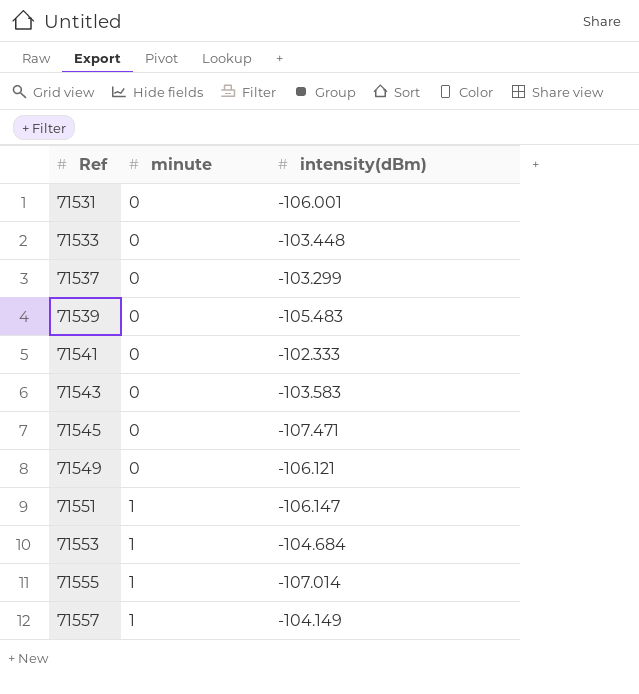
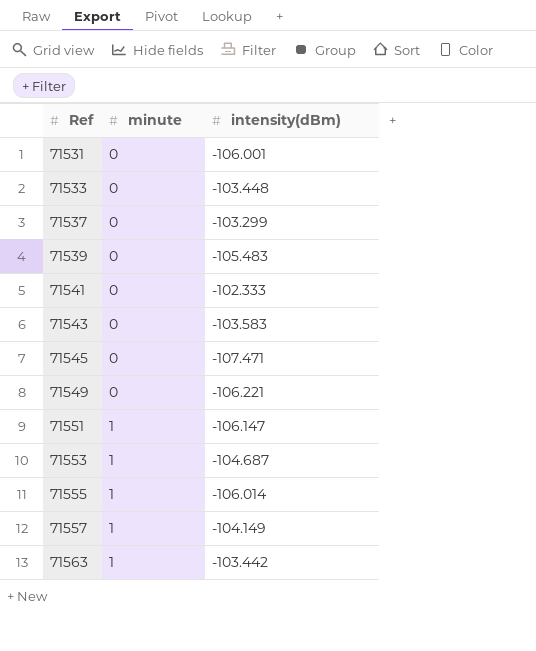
71549 | intensity(dBm): -106.121 -> -106.221
71553 | intensity(dBm): -104.684 -> -104.687
71555 | intensity(dBm): -107.014 -> -106.014
row 71563: none -> 1 | -103.442

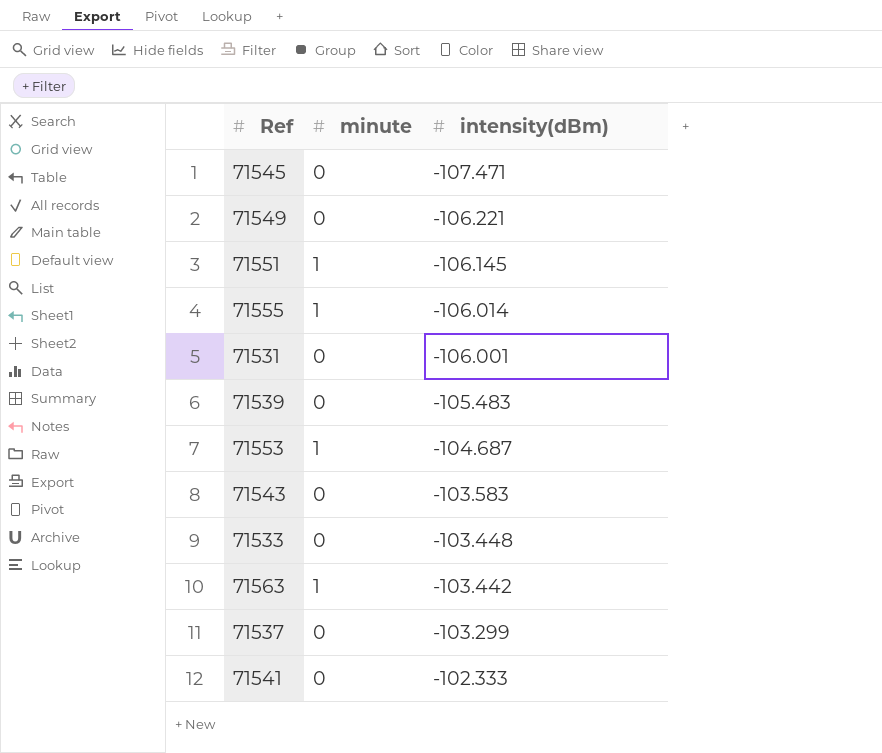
row order: Ref ascending -> intensity(dBm) ascending
row 71557: 1 | -104.149 -> none
71551 | intensity(dBm): -106.147 -> -106.145

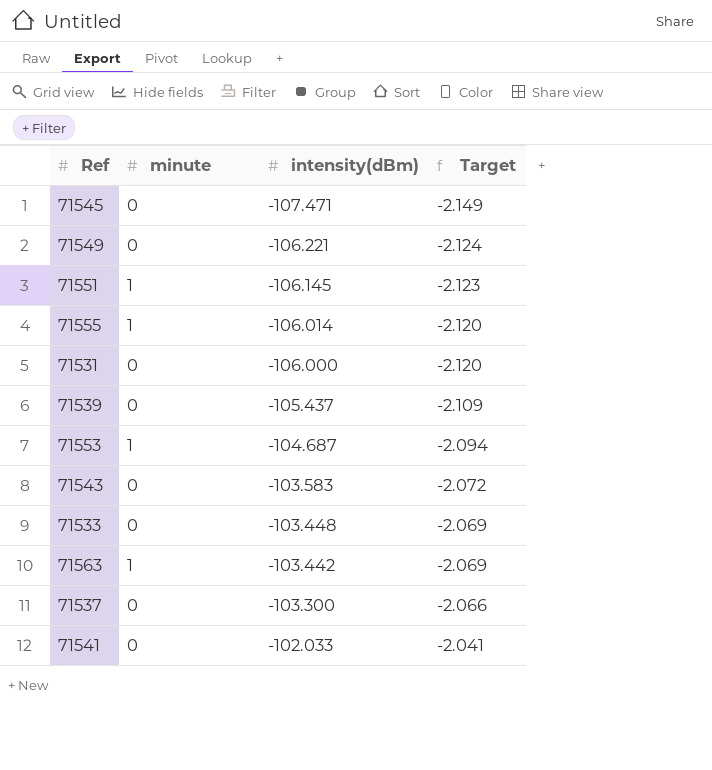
column Target | formula: none -> [intensity(dBm)] * 0.02
71531 | intensity(dBm): -106.001 -> -106.000
71539 | intensity(dBm): -105.483 -> -105.437
71537 | intensity(dBm): -103.299 -> -103.300
71541 | intensity(dBm): -102.333 -> -102.033

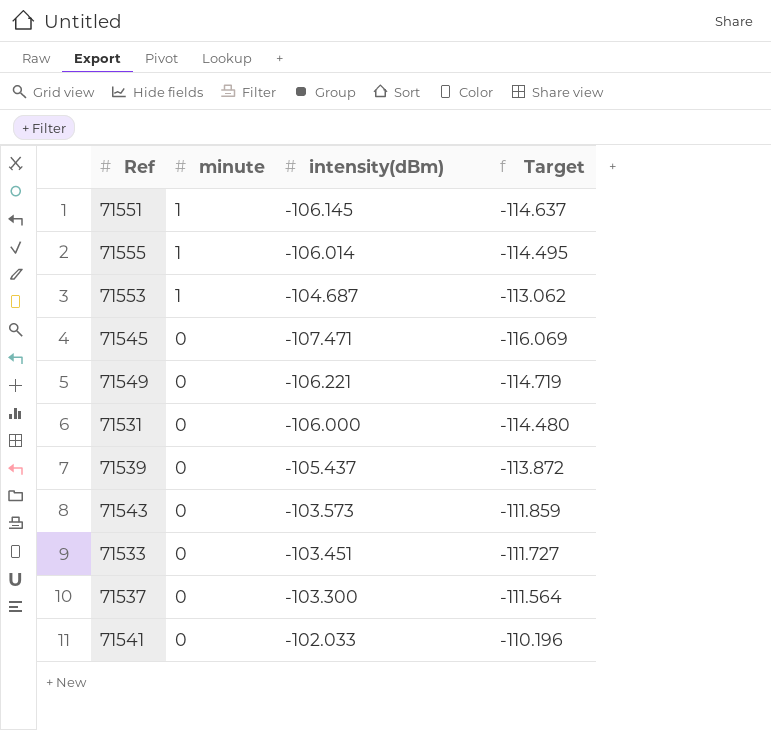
row order: intensity(dBm) ascending -> minute descending
column Target | formula: [intensity(dBm)] * 0.02 -> [intensity(dBm)] * 1.08
row 71563: 1 | -103.442 | -2.069 -> none
71543 | intensity(dBm): -103.583 -> -103.573
71533 | intensity(dBm): -103.448 -> -103.451

